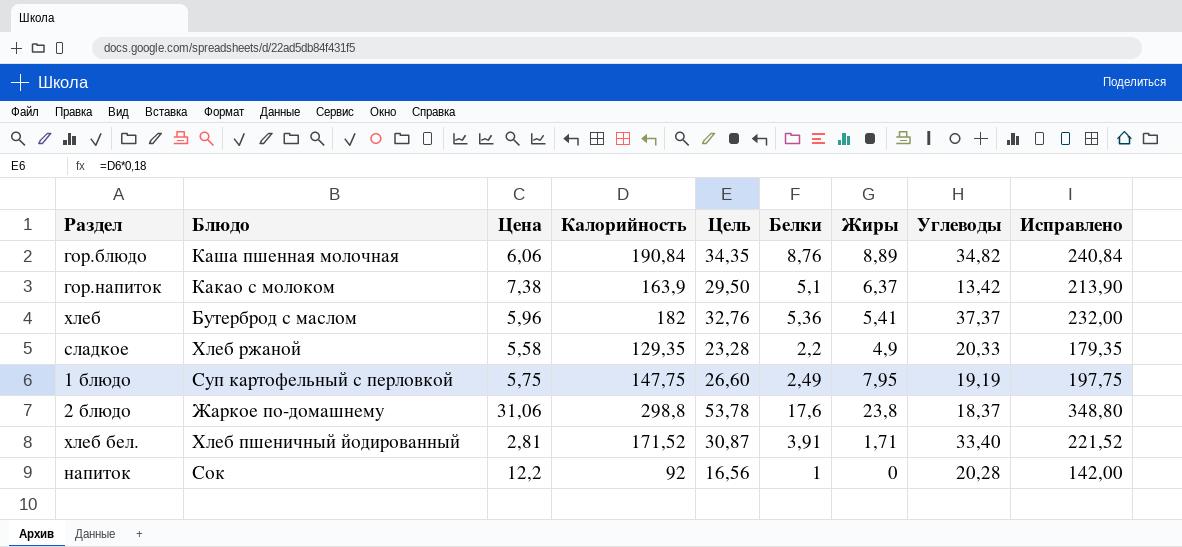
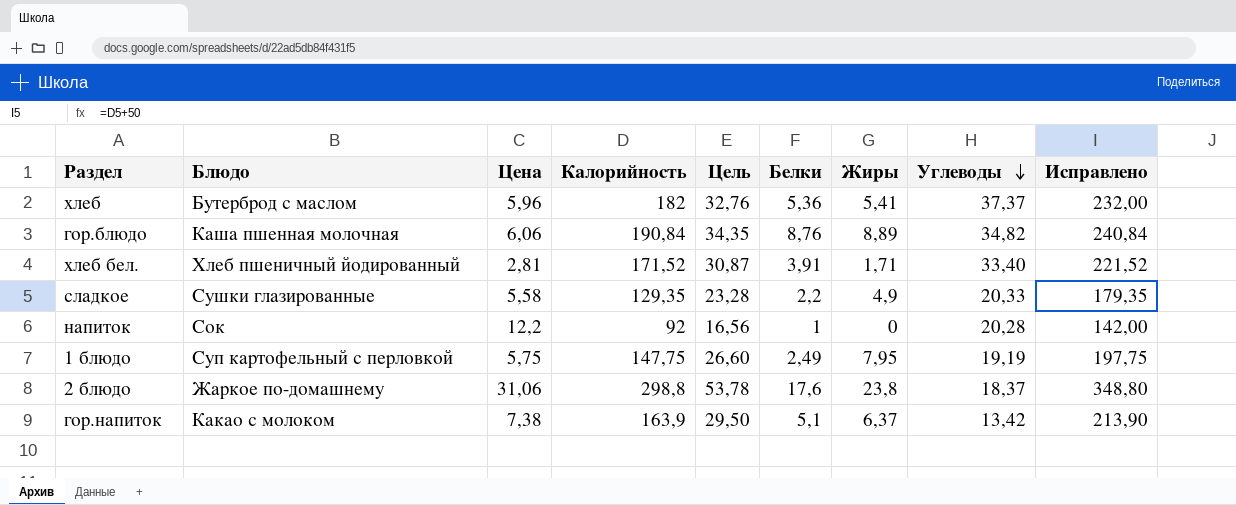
row order: none -> Углеводы descending
сладкое | Блюдо: Хлеб ржаной -> Сушки глазированные

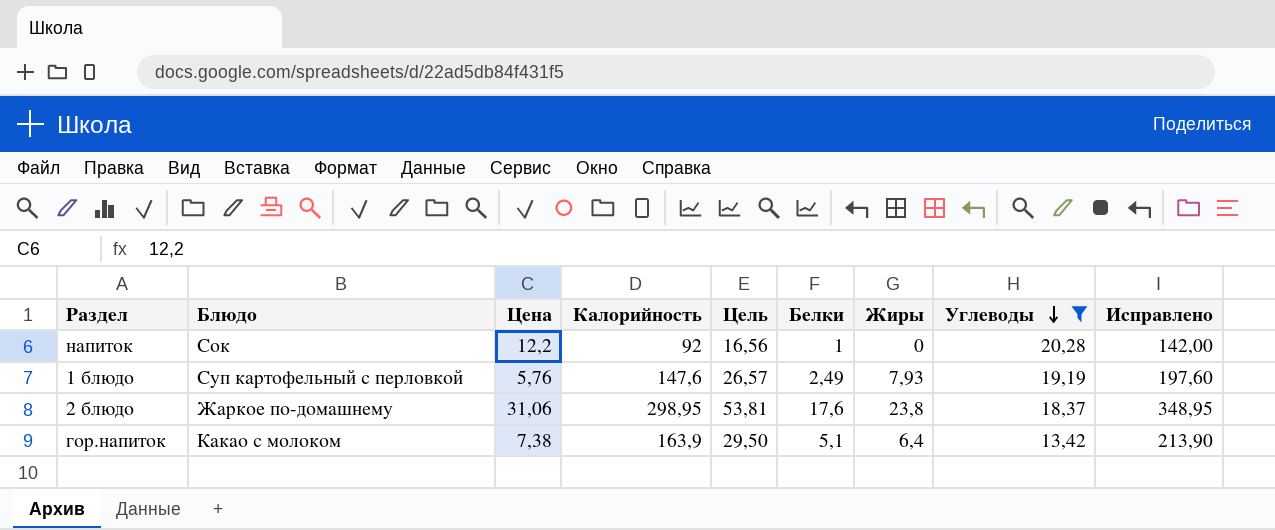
filter: none -> Углеводы <= 20,28
1 блюдо | Цена: 5,75 -> 5,76
1 блюдо | Калорийность: 147,75 -> 147,6
1 блюдо | Цель: 26,60 -> 26,57
1 блюдо | Жиры: 7,95 -> 7,93
1 блюдо | Исправлено: 197,75 -> 197,60
2 блюдо | Калорийность: 298,8 -> 298,95
2 блюдо | Цель: 53,78 -> 53,81
2 блюдо | Исправлено: 348,80 -> 348,95
гор.напиток | Жиры: 6,37 -> 6,4

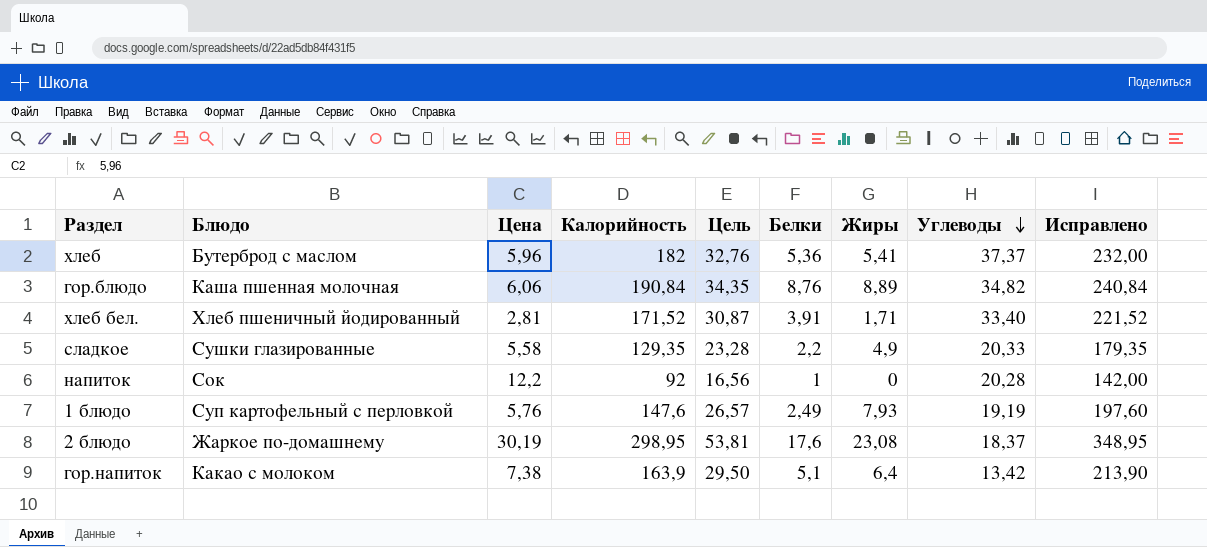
filter: Углеводы <= 20,28 -> none
2 блюдо | Цена: 31,06 -> 30,19
2 блюдо | Жиры: 23,8 -> 23,08

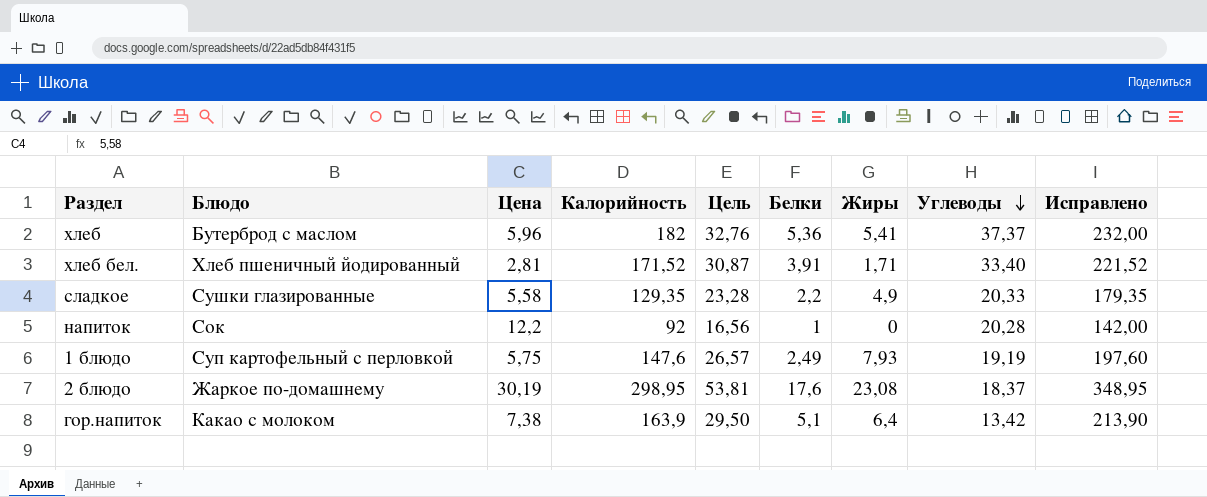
row гор.блюдо: Каша пшенная молочная | 6,06 | 190,84 | 34,35 | 8,76 | 8,89 | 34,82 | 240,84 -> none
1 блюдо | Цена: 5,76 -> 5,75

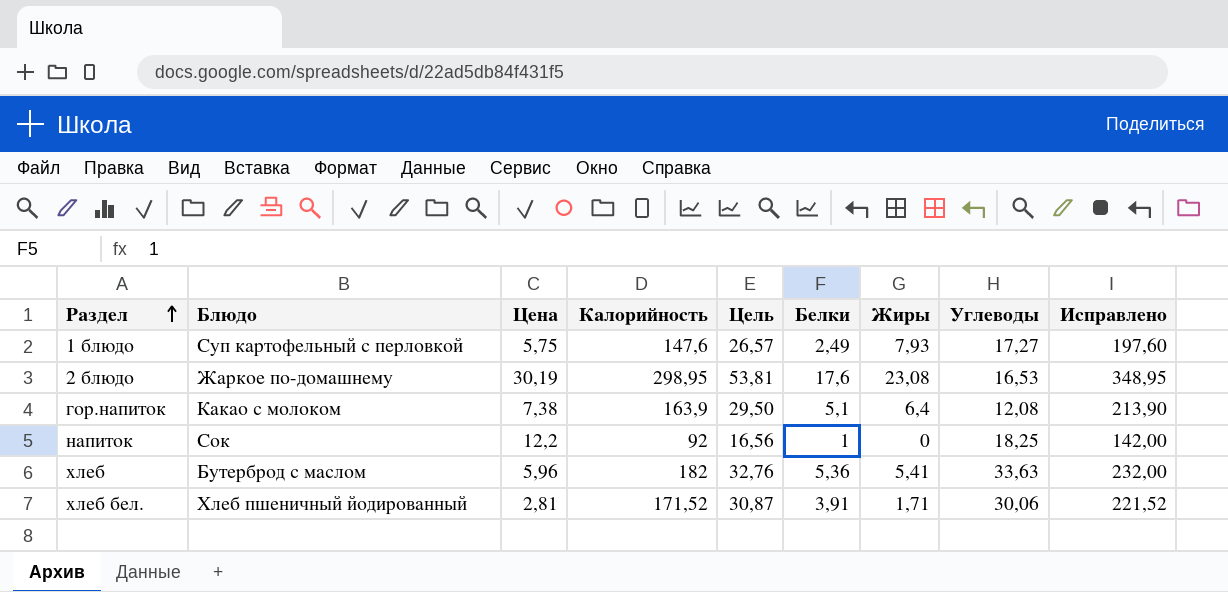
row order: Углеводы descending -> Раздел ascending
row сладкое: Сушки глазированные | 5,58 | 129,35 | 23,28 | 2,2 | 4,9 | 20,33 | 179,35 -> none
1 блюдо | Углеводы: 19,19 -> 17,27
2 блюдо | Углеводы: 18,37 -> 16,53
гор.напиток | Углеводы: 13,42 -> 12,08
напиток | Углеводы: 20,28 -> 18,25
хлеб | Углеводы: 37,37 -> 33,63
хлеб бел. | Углеводы: 33,40 -> 30,06

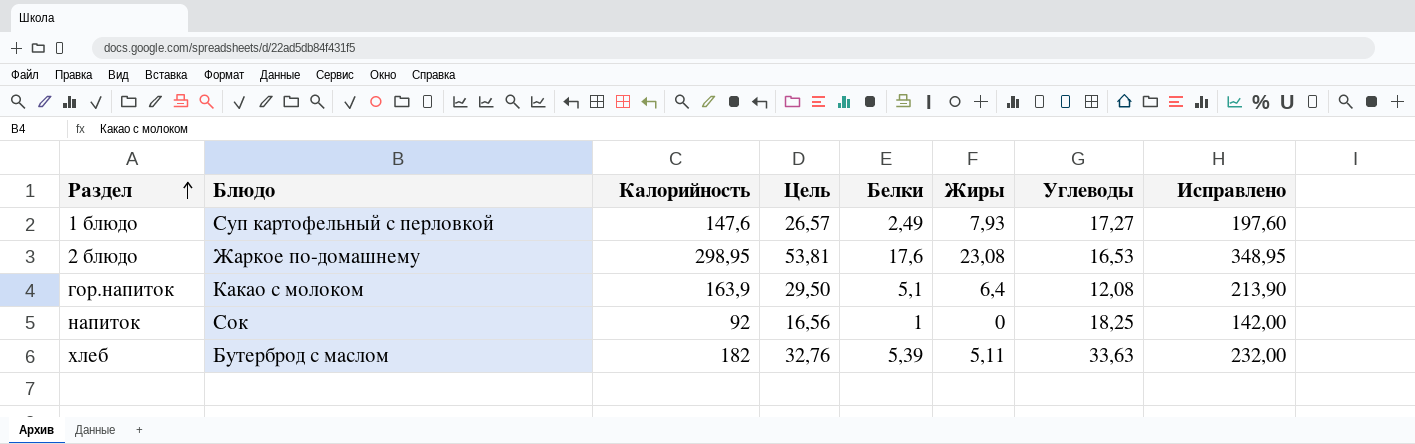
column Цена | position: 3 -> none
row хлеб бел.: Хлеб пшеничный йодированный | 2,81 | 171,52 | 30,87 | 3,91 | 1,71 | 30,06 | 221,52 -> none
хлеб | Белки: 5,36 -> 5,39
хлеб | Жиры: 5,41 -> 5,11

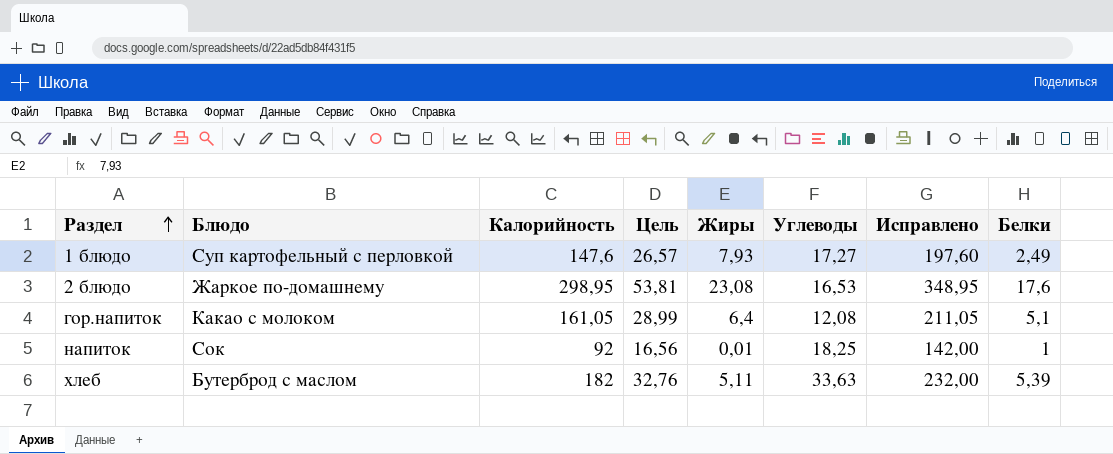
column Белки | position: 5 -> 8
гор.напиток | Калорийность: 163,9 -> 161,05
гор.напиток | Цель: 29,50 -> 28,99
гор.напиток | Исправлено: 213,90 -> 211,05
напиток | Жиры: 0 -> 0,01

